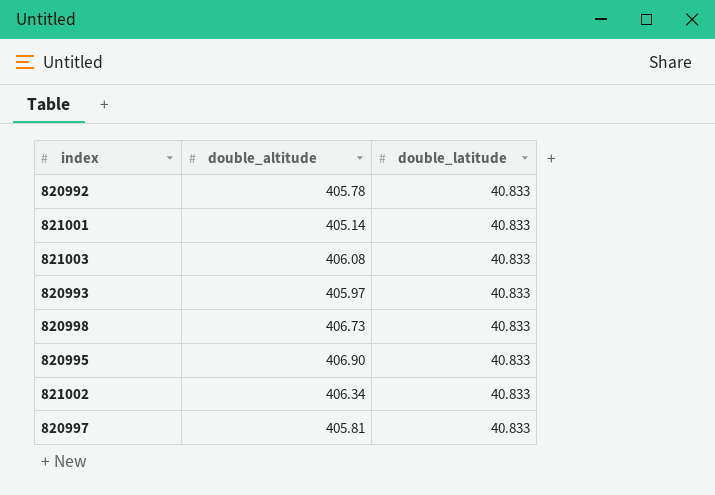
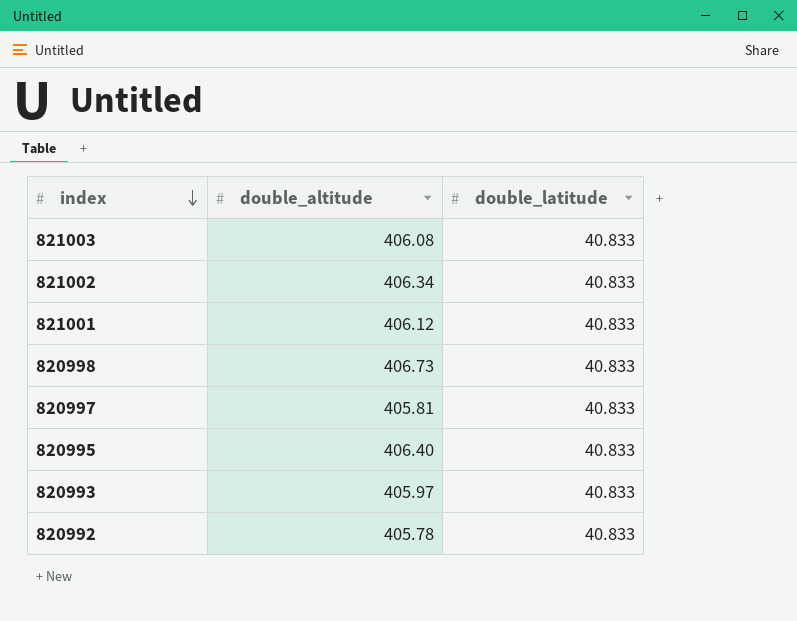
row order: none -> index descending
821001 | double_altitude: 405.14 -> 406.12
820995 | double_altitude: 406.90 -> 406.40

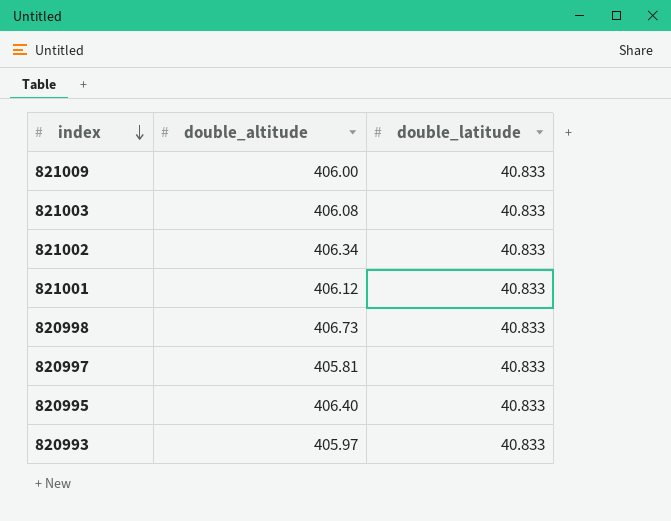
row 820992: 405.78 | 40.833 -> none
row 821009: none -> 406.00 | 40.833

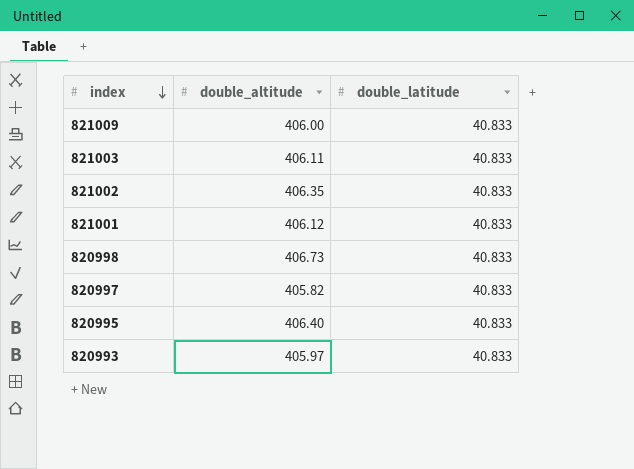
821003 | double_altitude: 406.08 -> 406.11
821002 | double_altitude: 406.34 -> 406.35
820997 | double_altitude: 405.81 -> 405.82

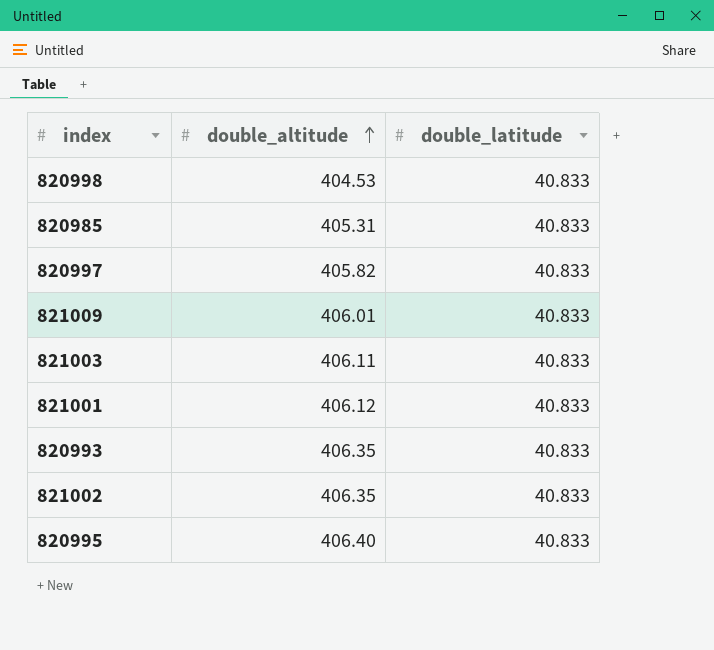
row order: index descending -> double_altitude ascending
820998 | double_altitude: 406.73 -> 404.53
row 820985: none -> 405.31 | 40.833
821009 | double_altitude: 406.00 -> 406.01
820993 | double_altitude: 405.97 -> 406.35

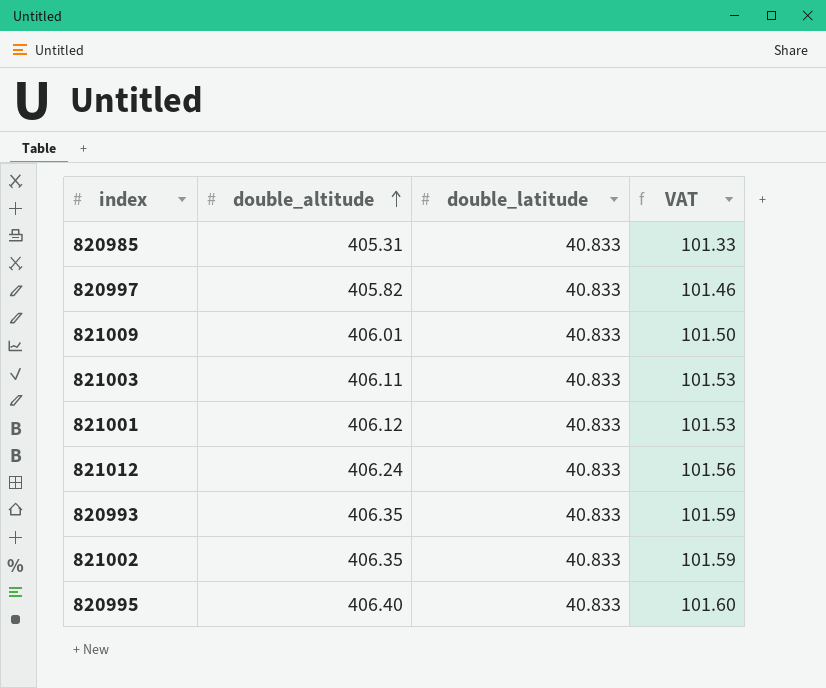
column VAT | formula: none -> [double_altitude] * 0.25
row 820998: 404.53 | 40.833 -> none
row 821012: none -> 406.24 | 40.833 | 101.56

